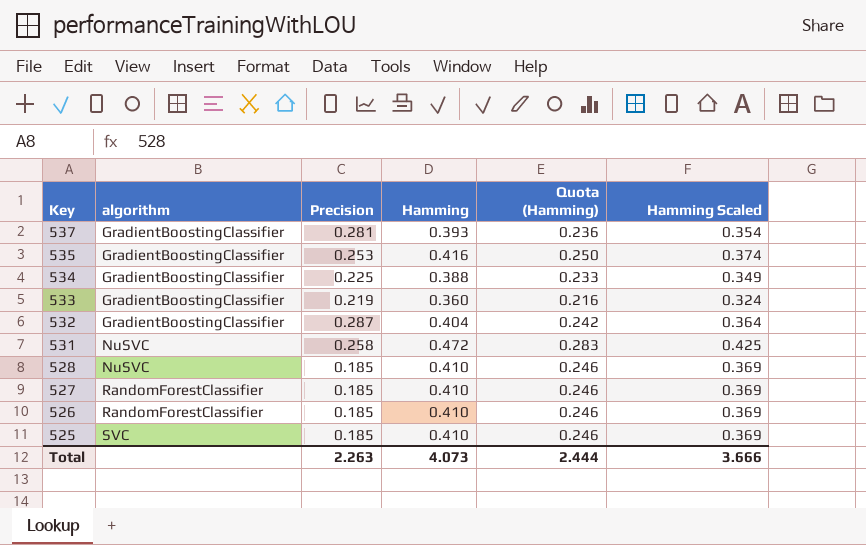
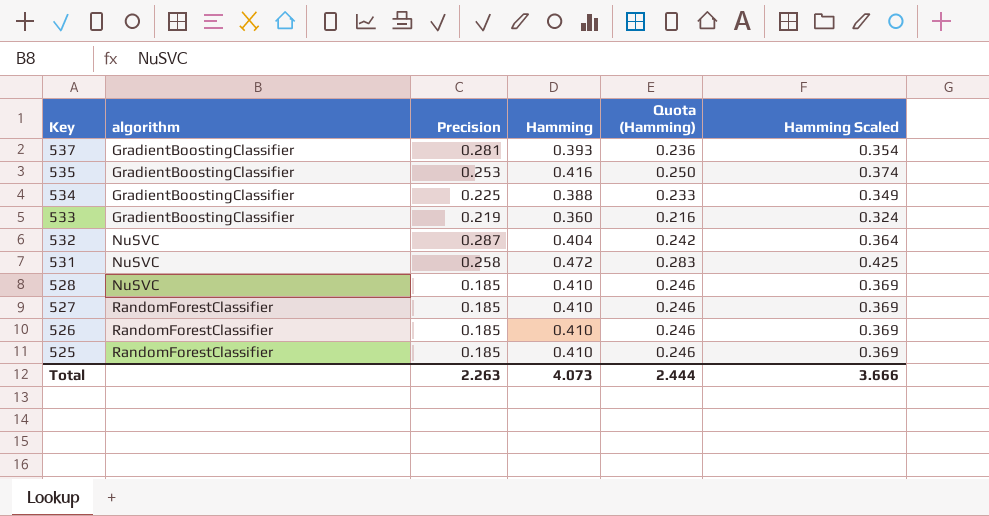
532 | algorithm: GradientBoostingClassifier -> NuSVC
525 | algorithm: SVC -> RandomForestClassifier

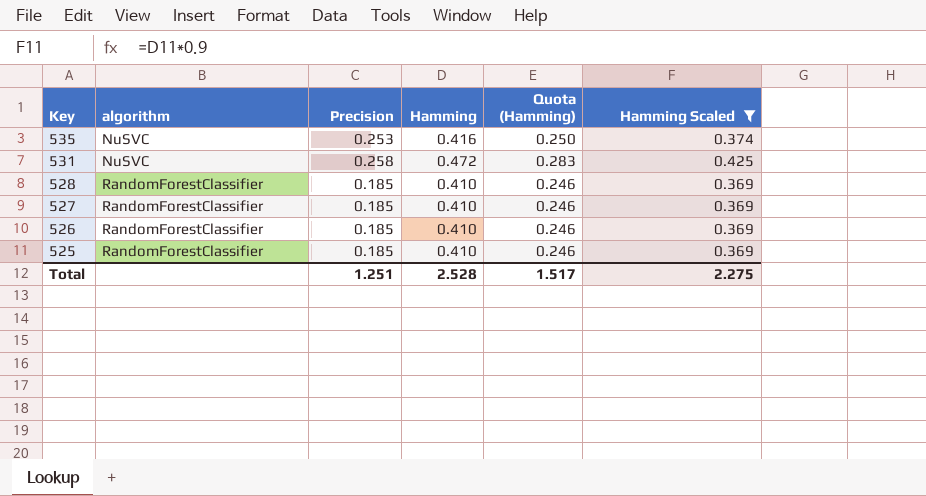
filter: none -> Hamming Scaled >= 0.369
535 | algorithm: GradientBoostingClassifier -> NuSVC
528 | algorithm: NuSVC -> RandomForestClassifier
Total | Precision: 2.263 -> 1.251
Total | Hamming: 4.073 -> 2.528
Total | Quota (Hamming): 2.444 -> 1.517
Total | Hamming Scaled: 3.666 -> 2.275

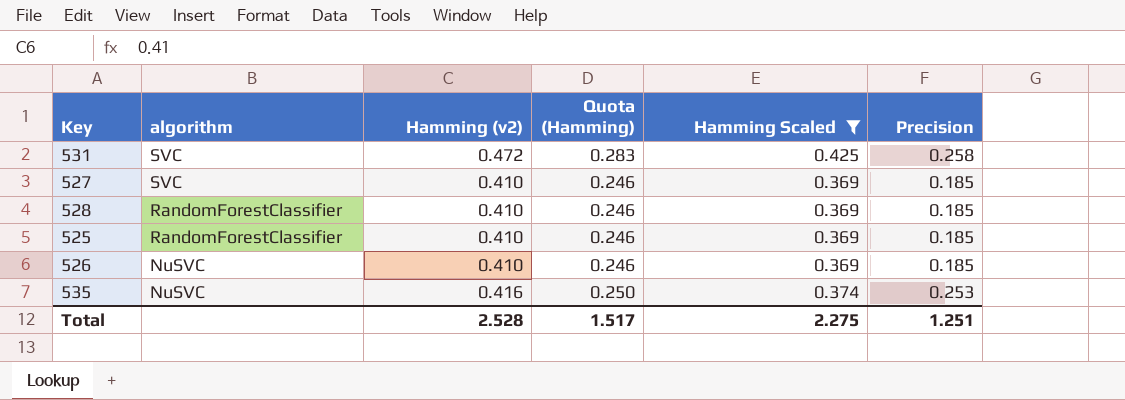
row order: Key descending -> algorithm descending
column name: Hamming -> Hamming (v2)
column Precision | position: 3 -> 6
531 | algorithm: NuSVC -> SVC
527 | algorithm: RandomForestClassifier -> SVC
526 | algorithm: RandomForestClassifier -> NuSVC

